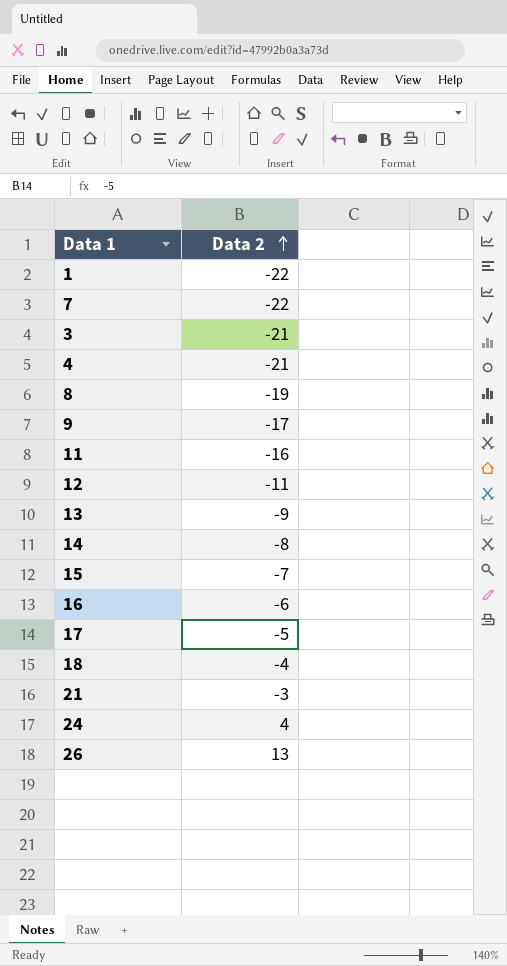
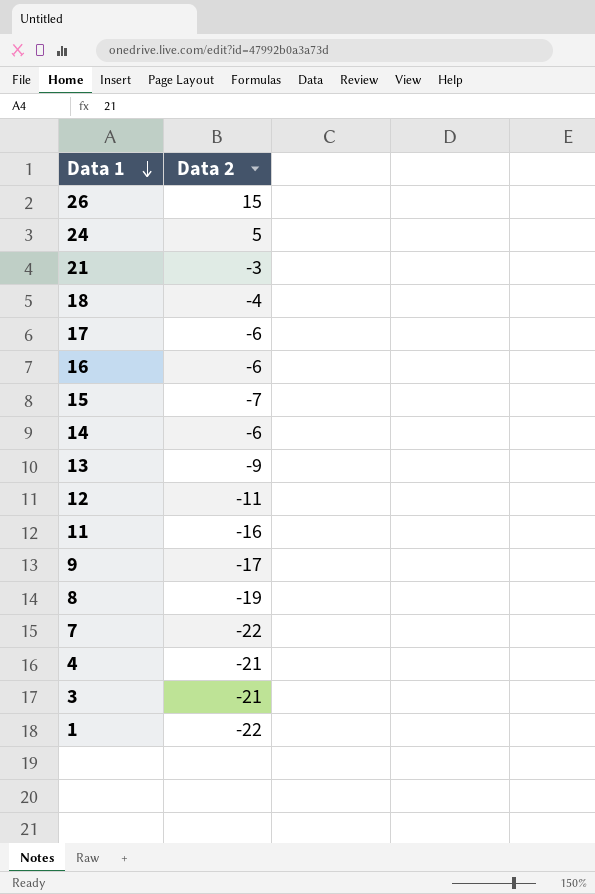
row order: Data 2 ascending -> Data 1 descending
26 | Data 2: 13 -> 15
24 | Data 2: 4 -> 5
17 | Data 2: -5 -> -6
14 | Data 2: -8 -> -6

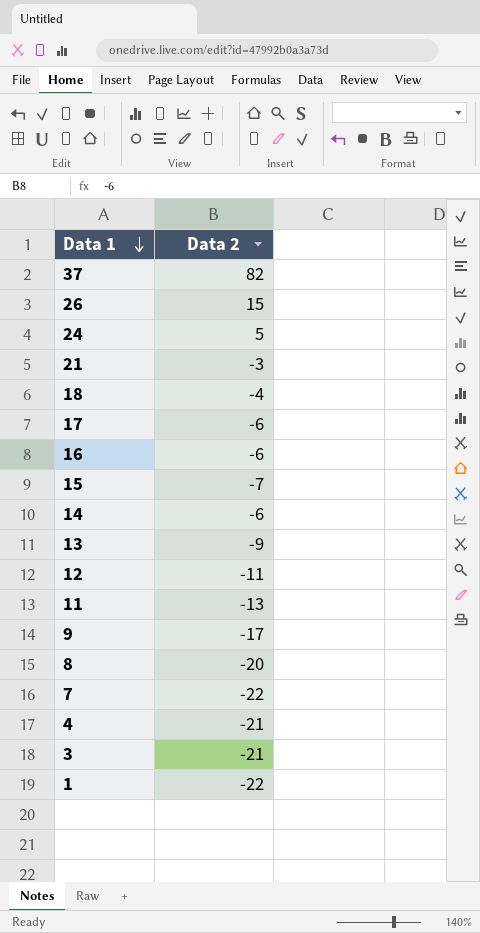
row 37: none -> 82
11 | Data 2: -16 -> -13
8 | Data 2: -19 -> -20

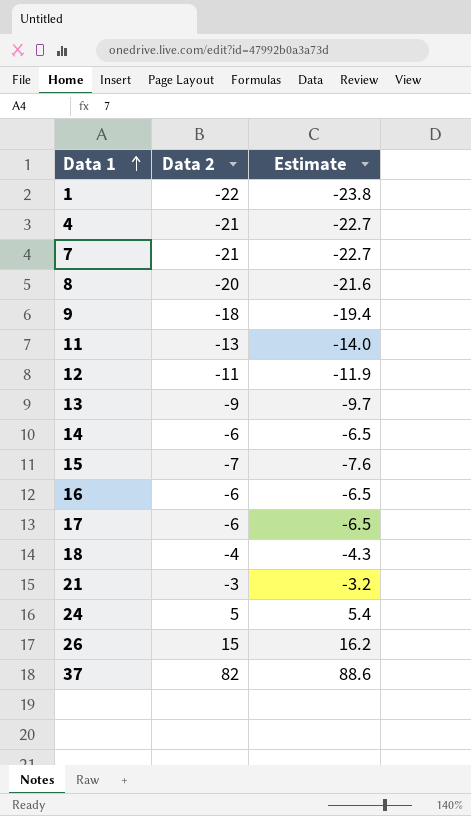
row order: Data 1 descending -> Data 1 ascending
column Estimate | formula: none -> [Data 2] * 1.08
row 3: -21 -> none
7 | Data 2: -22 -> -21
9 | Data 2: -17 -> -18

